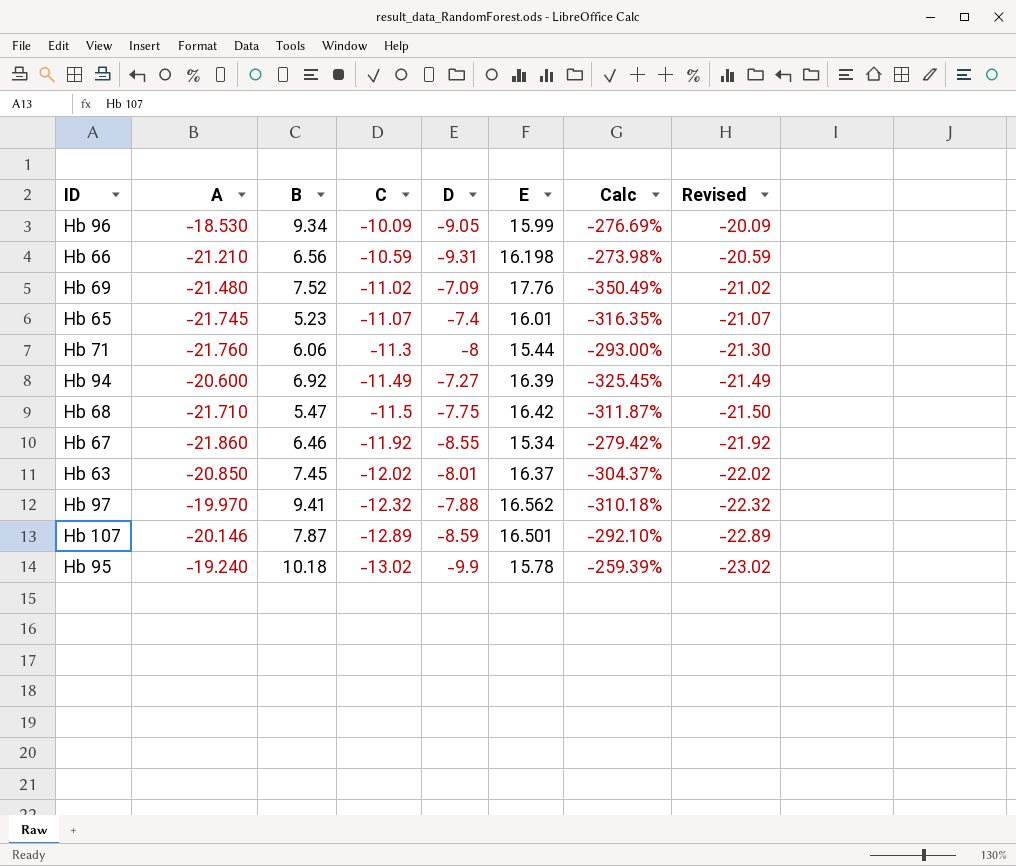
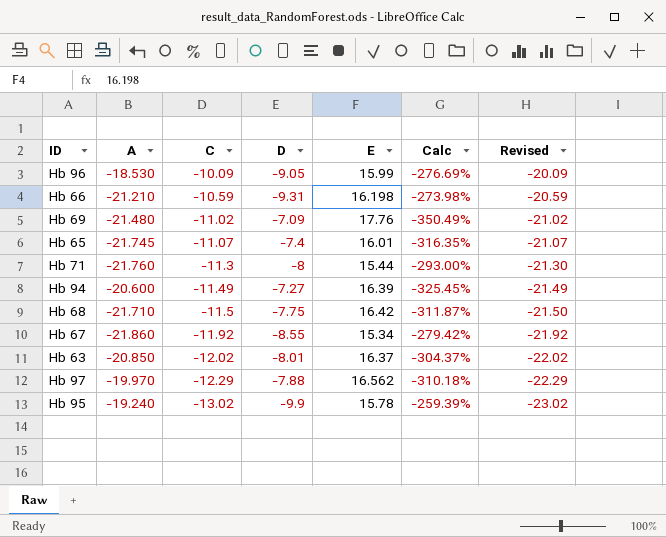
column B | position: 3 -> none
row Hb 107: -20.146 | 7.87 | -12.89 | -8.59 | 16.501 | -292.10% | -22.89 -> none
Hb 97 | C: -12.32 -> -12.29
Hb 97 | Revised: -22.32 -> -22.29

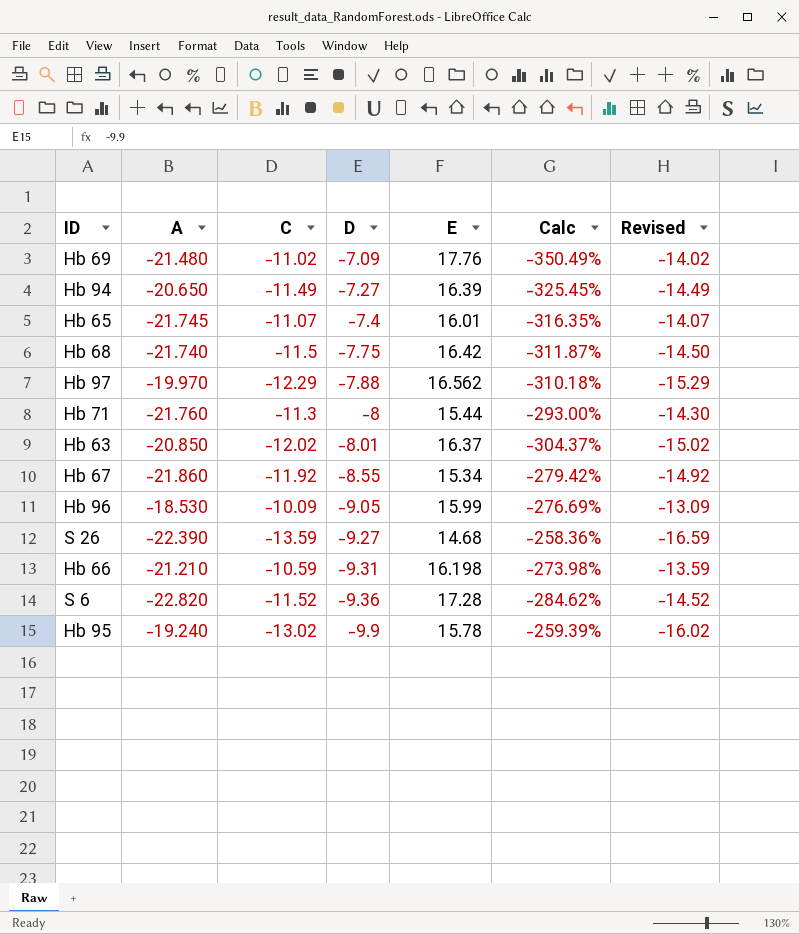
row order: C descending -> D descending
column Revised | formula: [C] - 10 -> [C] - 3
Hb 94 | A: -20.600 -> -20.650
Hb 68 | A: -21.710 -> -21.740
row S 26: none -> -22.390 | -13.59 | -9.27 | 14.68 | -258.36% | -16.59
row S 6: none -> -22.820 | -11.52 | -9.36 | 17.28 | -284.62% | -14.52

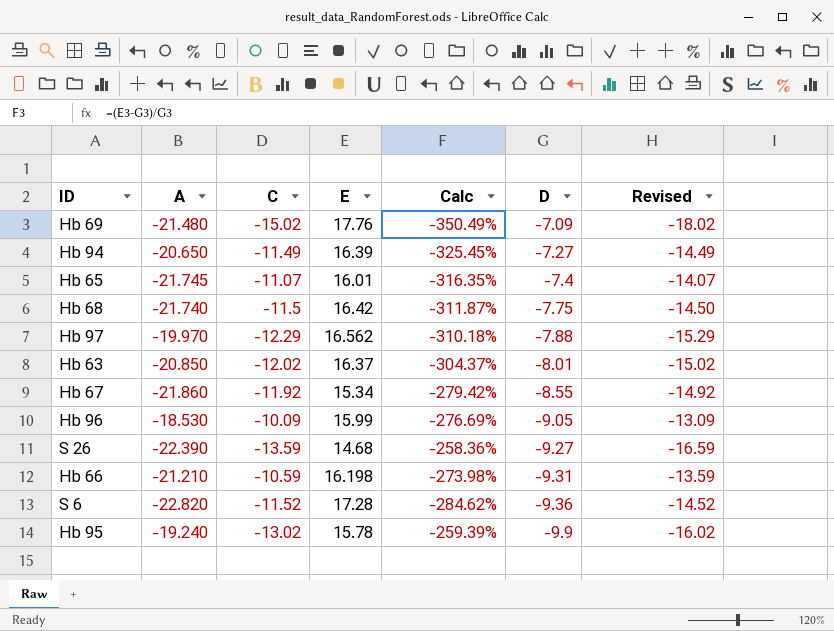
column D | position: 4 -> 6
row Hb 71: -21.760 | -11.3 | -8 | 15.44 | -293.00% | -14.30 -> none
Hb 69 | C: -11.02 -> -15.02
Hb 69 | Revised: -14.02 -> -18.02

